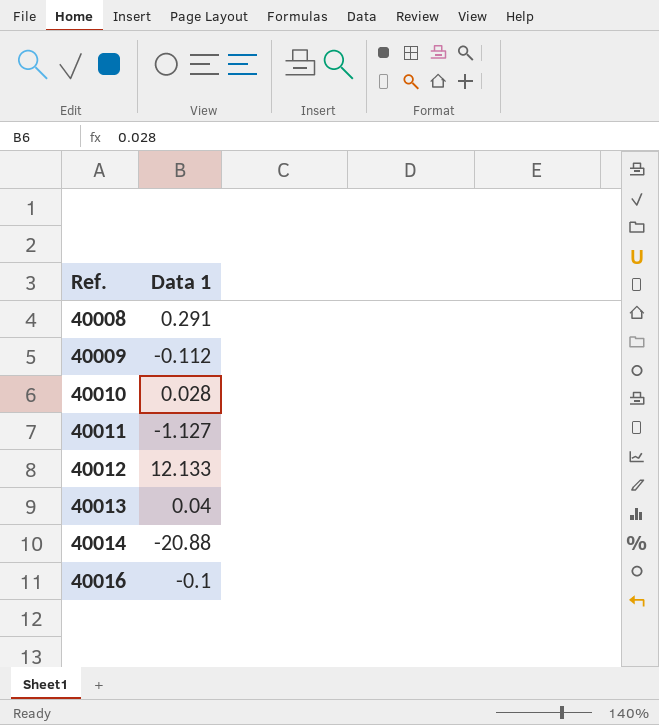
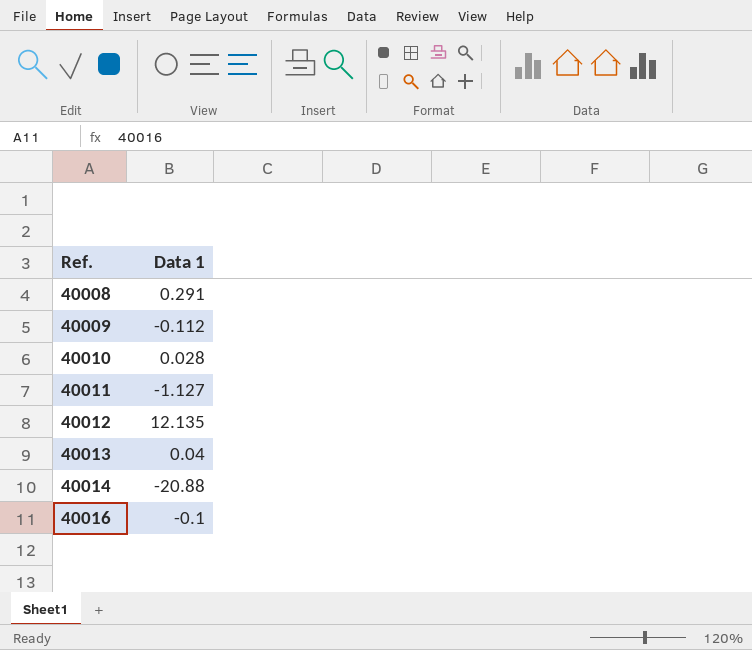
40012 | Data 1: 12.133 -> 12.135

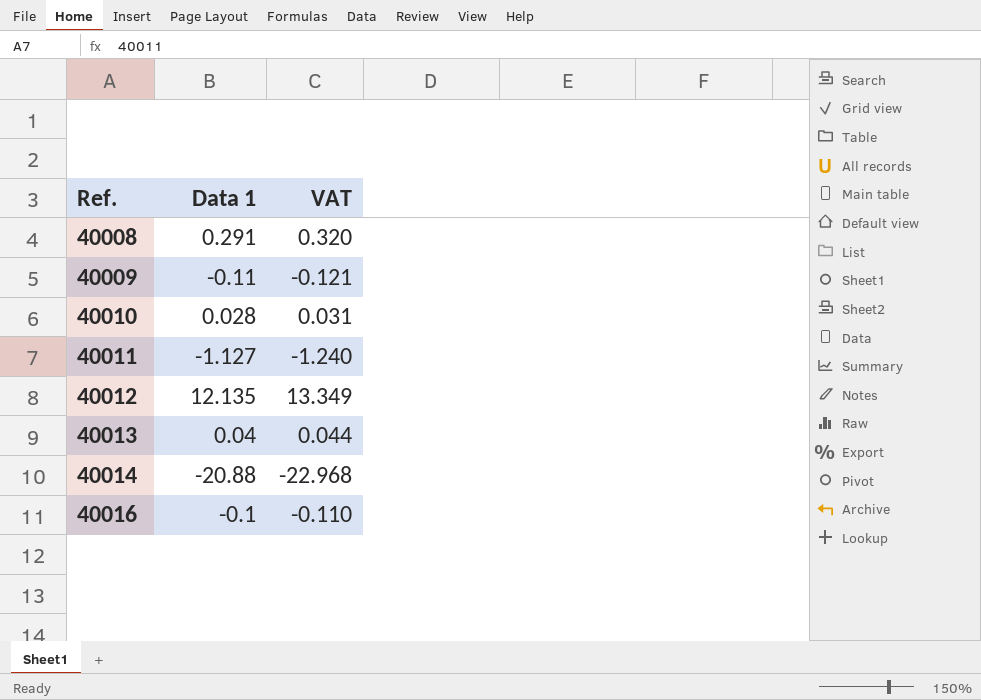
column VAT | formula: none -> [Data 1] * 1.1
40009 | Data 1: -0.112 -> -0.11

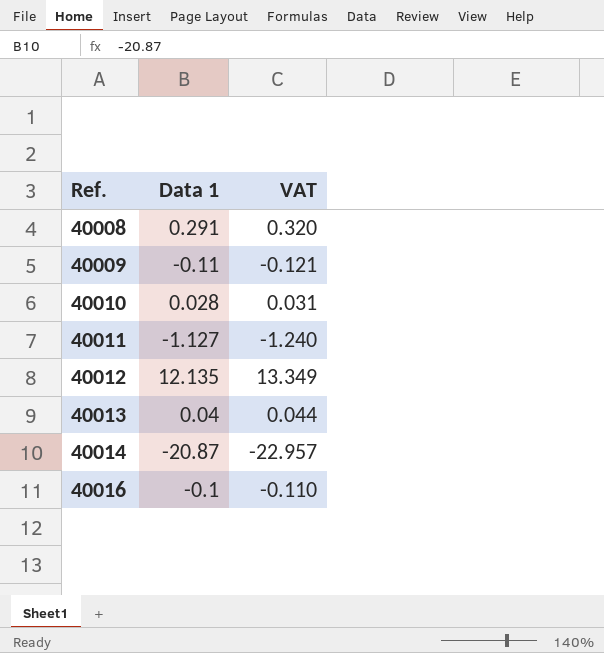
40014 | Data 1: -20.88 -> -20.87
40014 | VAT: -22.968 -> -22.957

